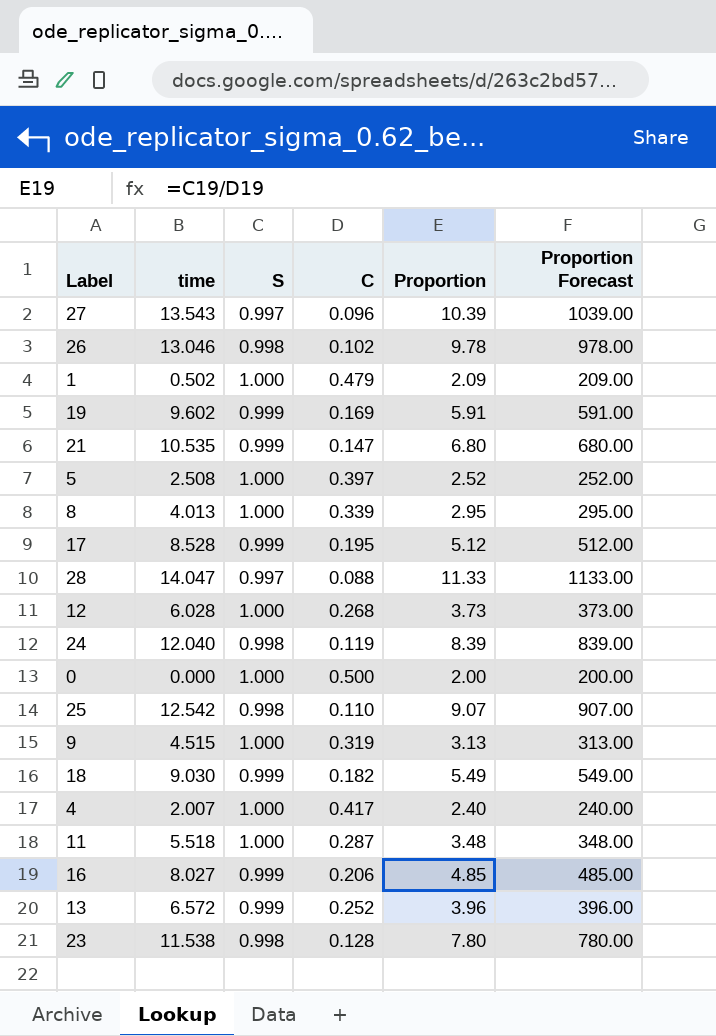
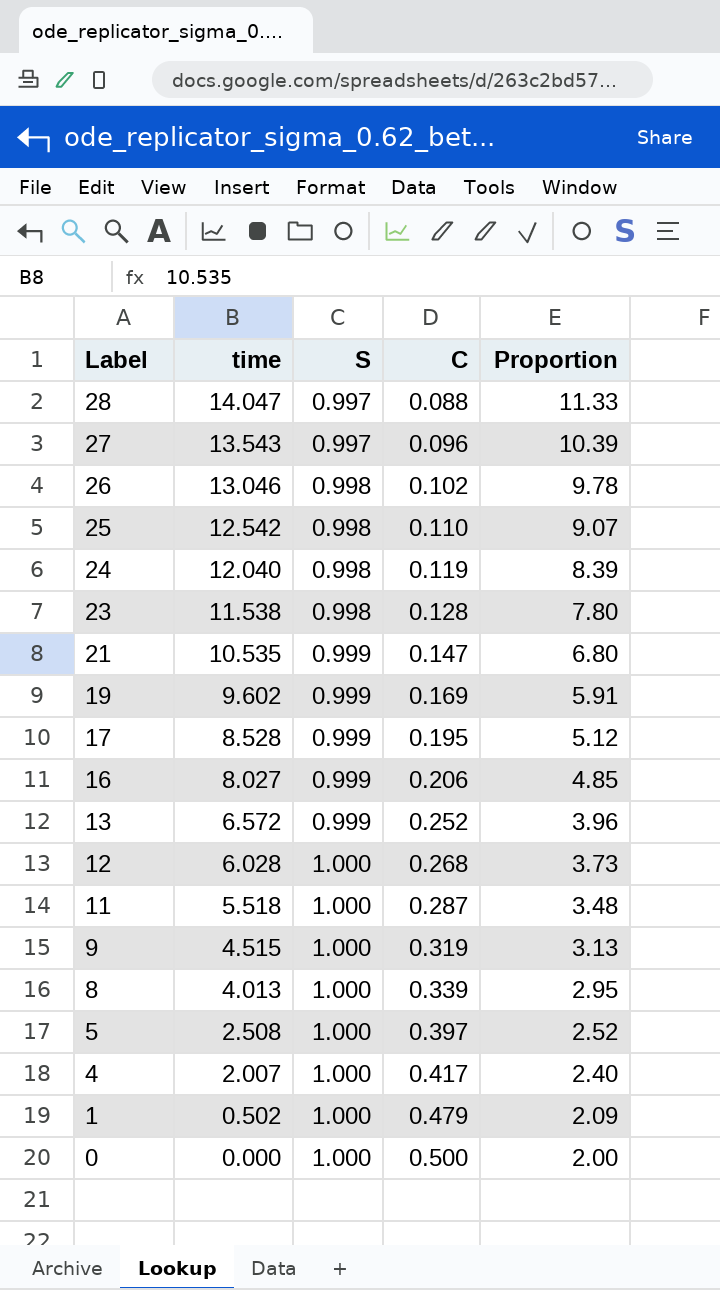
row order: none -> Label descending
column Proportion Forecast | formula: [Proportion] * 100 -> none
row 18: 9.030 | 0.999 | 0.182 | 5.49 | 549.00 -> none

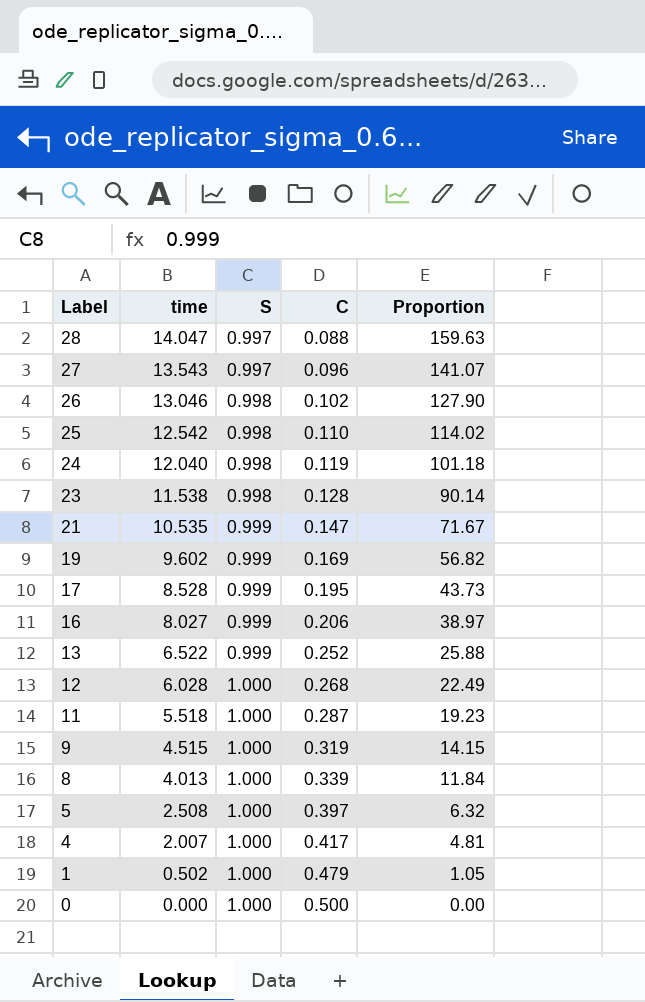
column Proportion | formula: [S] / [C] -> [time] / [C]
13 | time: 6.572 -> 6.522

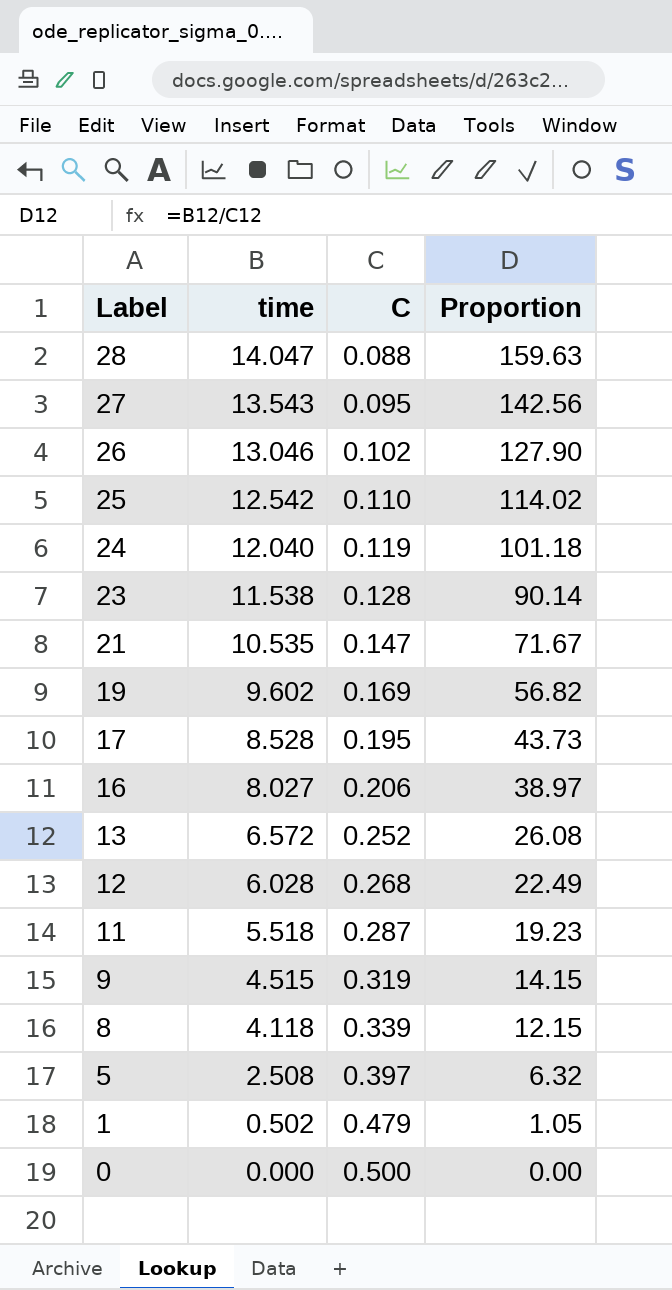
column S | position: 3 -> none
row 4: 2.007 | 1.000 | 0.417 | 4.81 -> none
27 | C: 0.096 -> 0.095
27 | Proportion: 141.07 -> 142.56
13 | time: 6.522 -> 6.572
13 | Proportion: 25.88 -> 26.08
8 | time: 4.013 -> 4.118
8 | Proportion: 11.84 -> 12.15

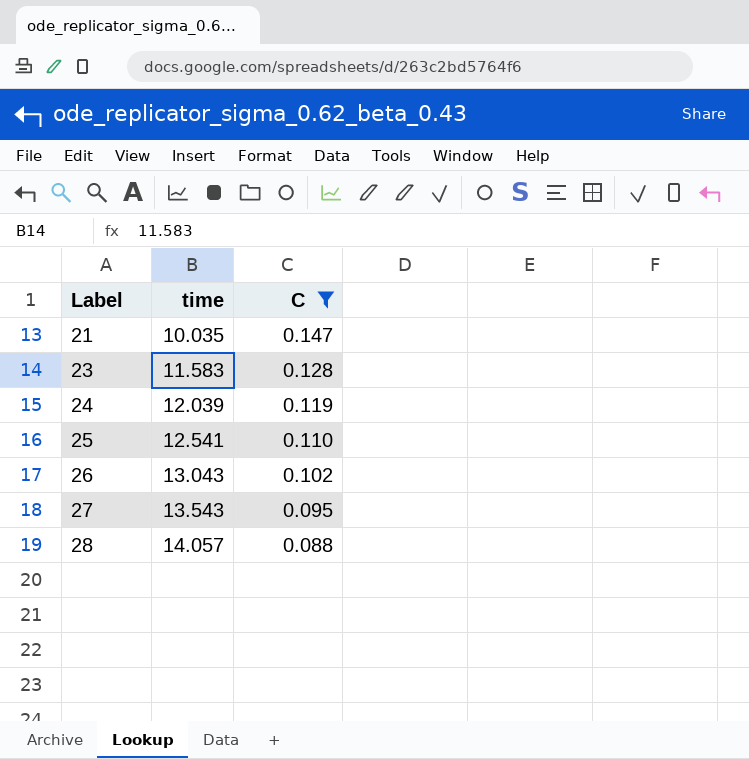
filter: none -> C <= 0.147
row order: Label descending -> Label ascending
column Proportion | formula: [time] / [C] -> none
21 | time: 10.535 -> 10.035
23 | time: 11.538 -> 11.583
24 | time: 12.040 -> 12.039
25 | time: 12.542 -> 12.541
26 | time: 13.046 -> 13.043
28 | time: 14.047 -> 14.057

